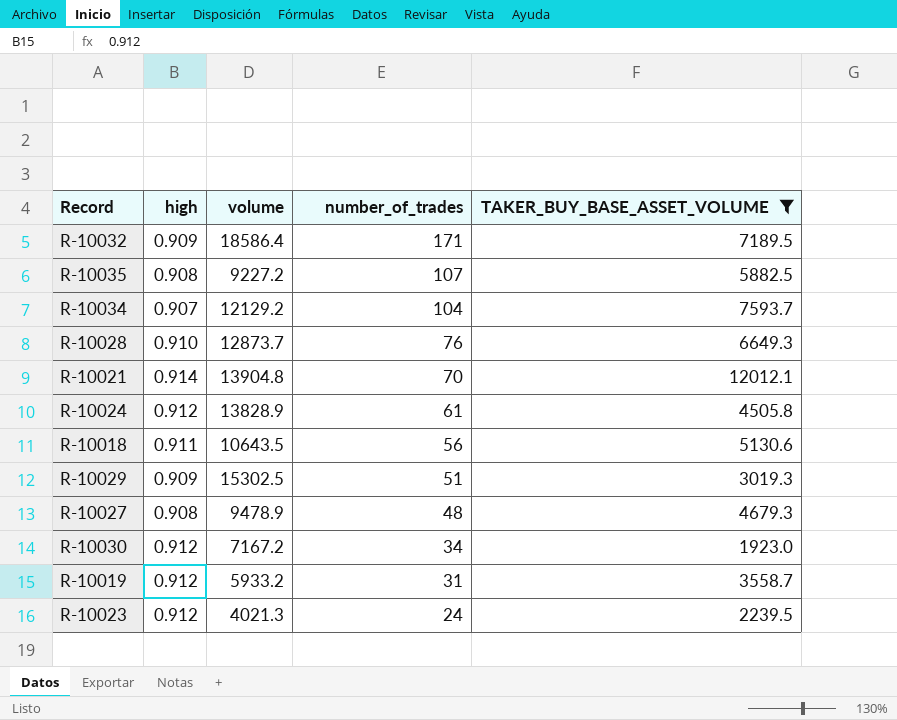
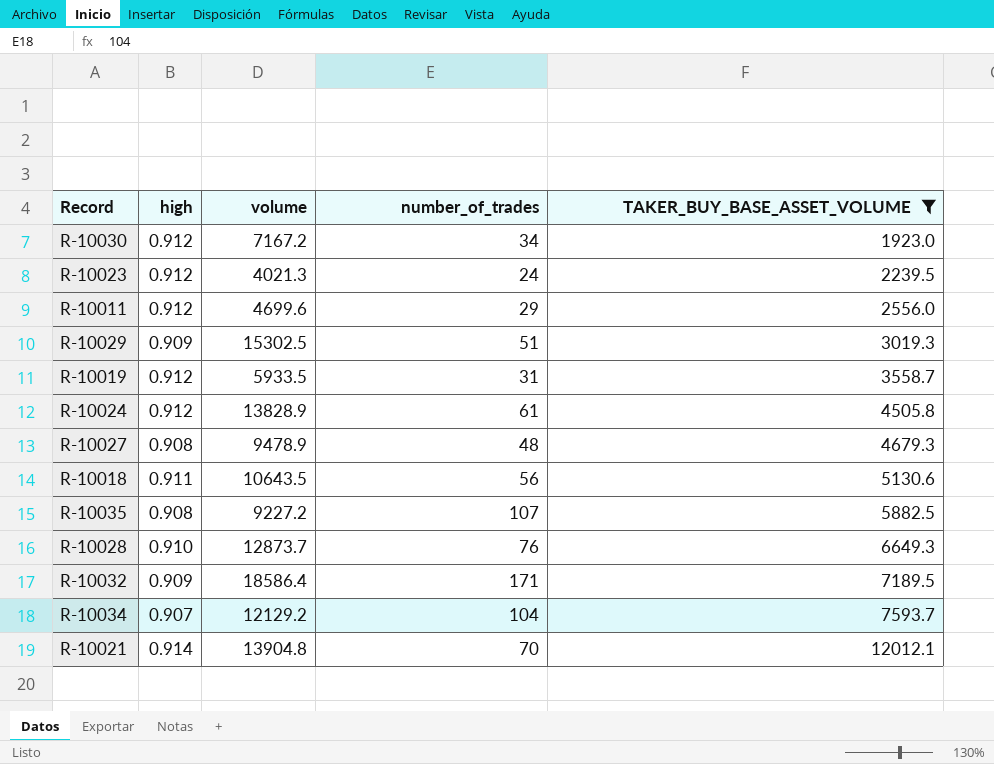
row order: number_of_trades descending -> TAKER_BUY_BASE_ASSET_VOLUME ascending
row R-10011: none -> 0.912 | 4699.6 | 29 | 2556.0
R-10019 | volume: 5933.2 -> 5933.5

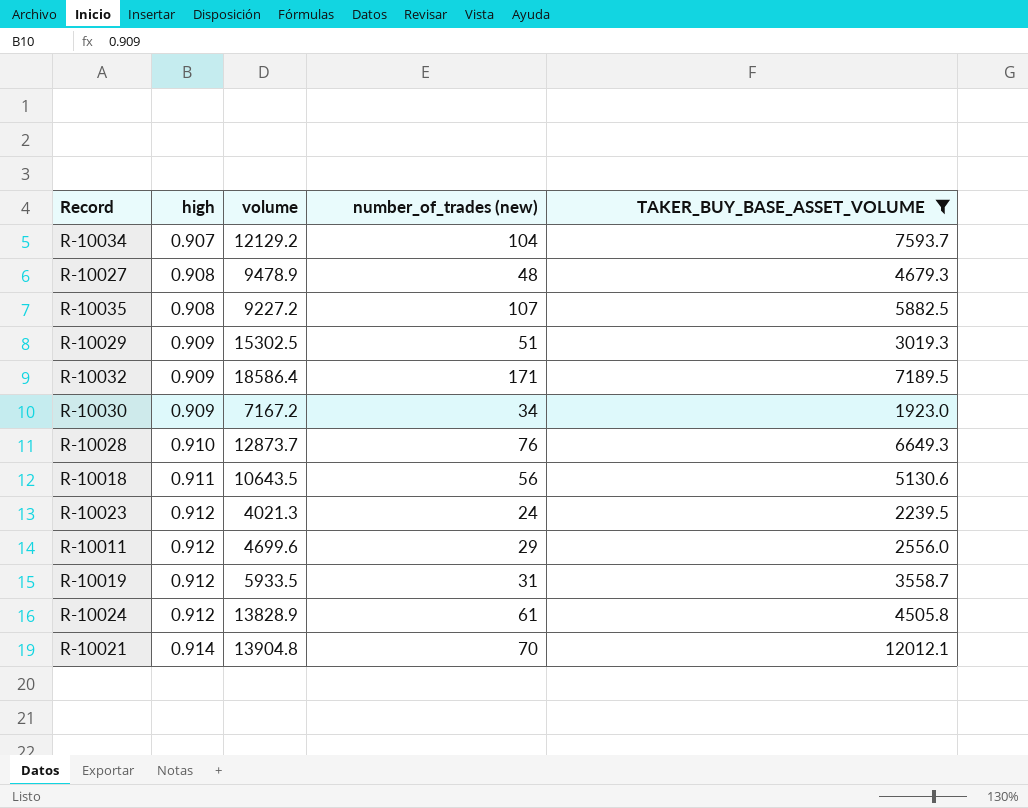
row order: TAKER_BUY_BASE_ASSET_VOLUME ascending -> high ascending
column name: number_of_trades -> number_of_trades (new)
R-10030 | high: 0.912 -> 0.909

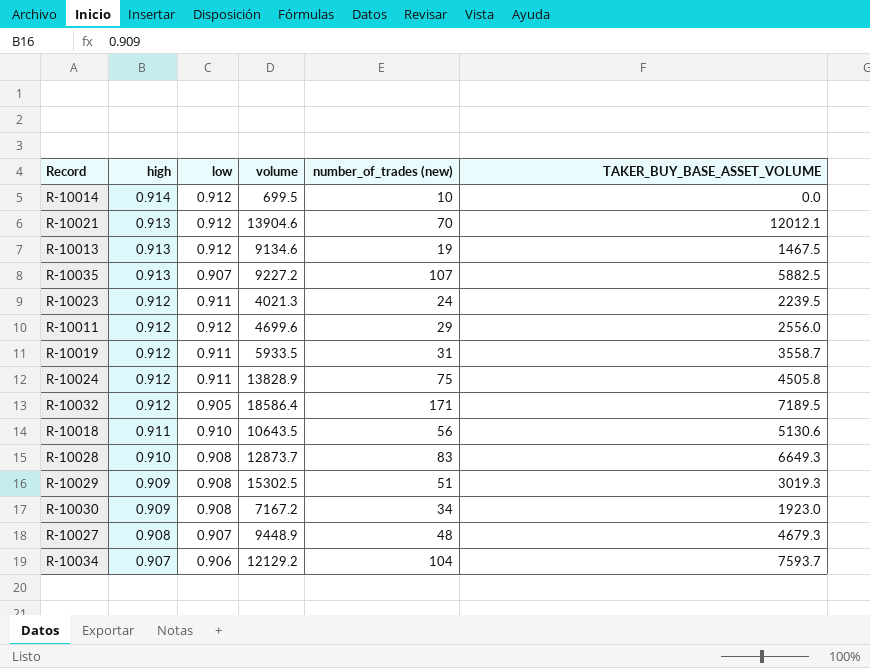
filter: TAKER_BUY_BASE_ASSET_VOLUME >= 1923.0 -> none
row order: high ascending -> high descending
column low | position: none -> 3
R-10021 | high: 0.914 -> 0.913
R-10021 | volume: 13904.8 -> 13904.6
R-10035 | high: 0.908 -> 0.913
R-10024 | number_of_trades (new): 61 -> 75
R-10032 | high: 0.909 -> 0.912
R-10028 | number_of_trades (new): 76 -> 83
R-10027 | volume: 9478.9 -> 9448.9

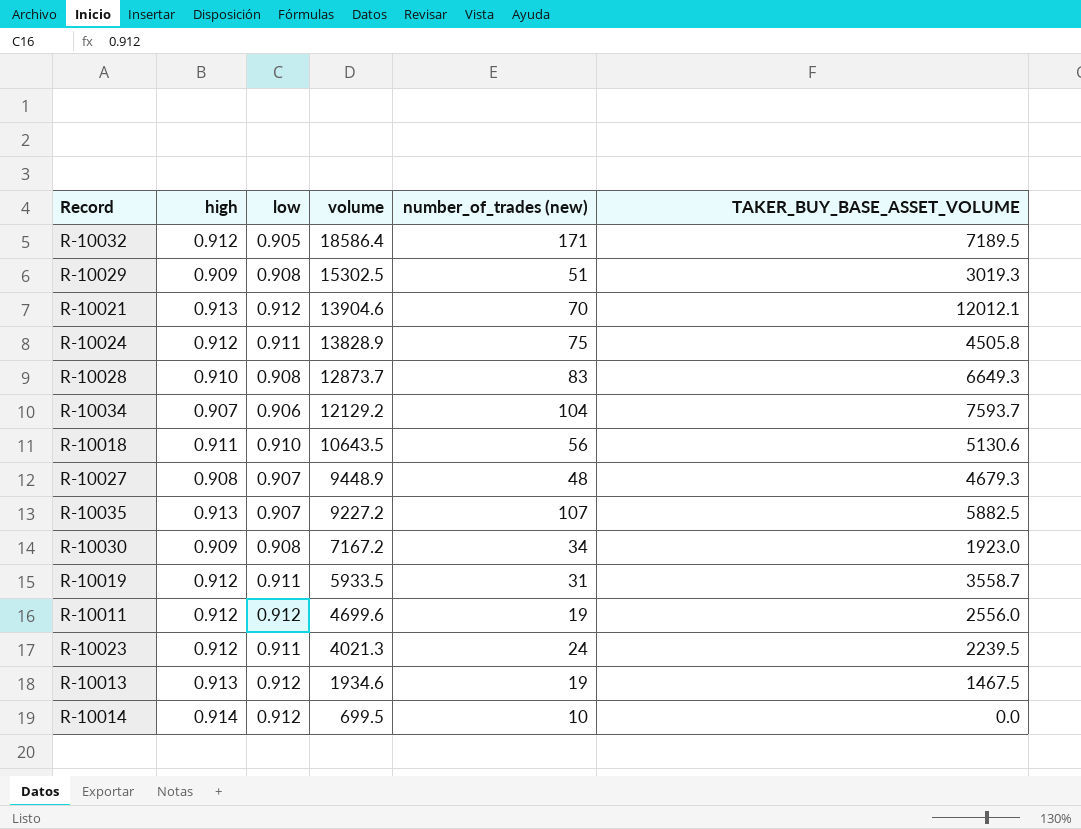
row order: high descending -> volume descending
R-10011 | number_of_trades (new): 29 -> 19
R-10013 | volume: 9134.6 -> 1934.6

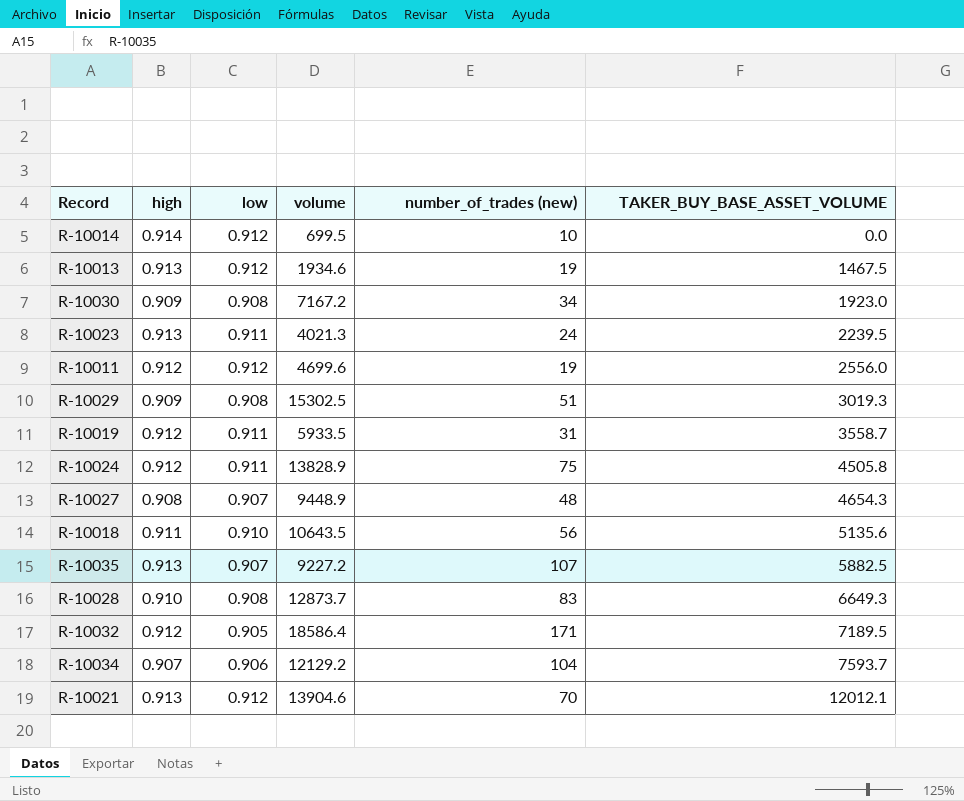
row order: volume descending -> TAKER_BUY_BASE_ASSET_VOLUME ascending
R-10023 | high: 0.912 -> 0.913
R-10027 | TAKER_BUY_BASE_ASSET_VOLUME: 4679.3 -> 4654.3
R-10018 | TAKER_BUY_BASE_ASSET_VOLUME: 5130.6 -> 5135.6

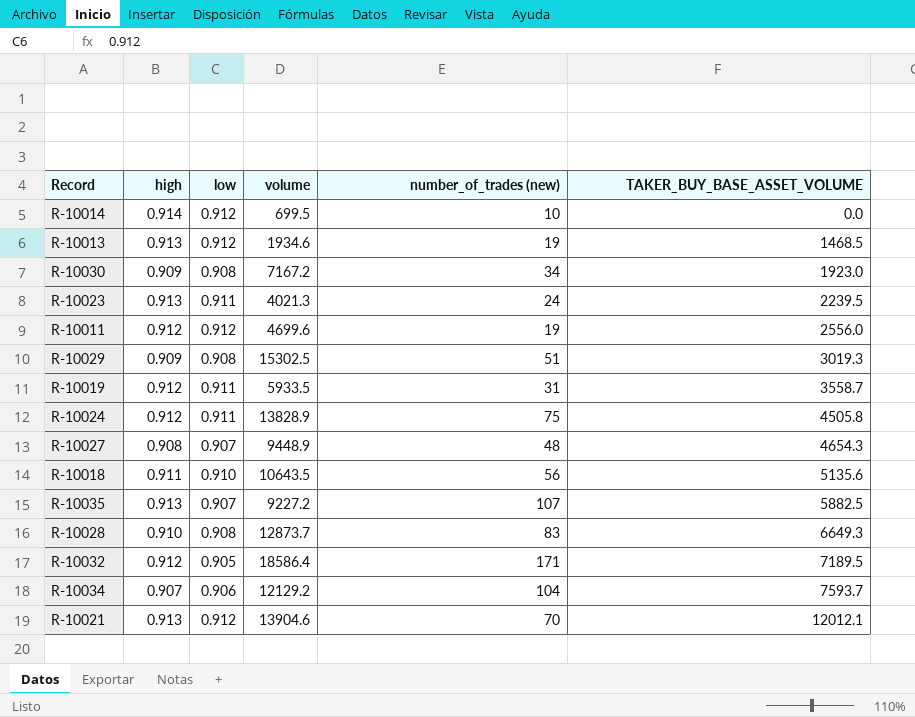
R-10013 | TAKER_BUY_BASE_ASSET_VOLUME: 1467.5 -> 1468.5

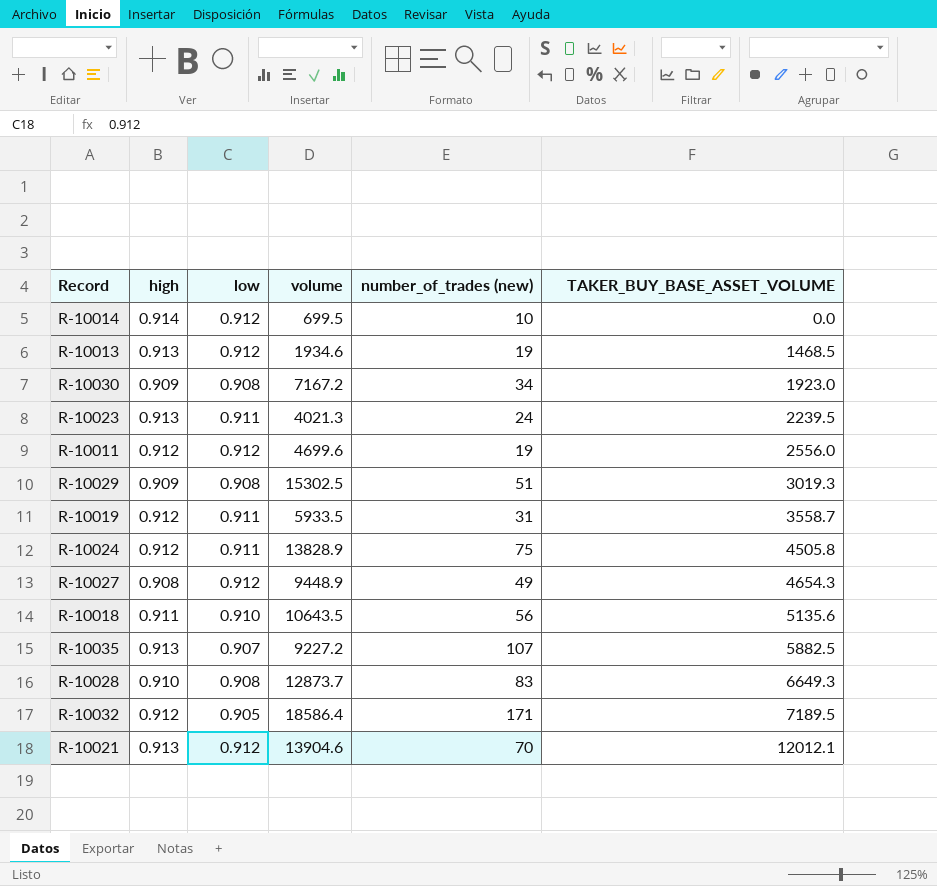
row R-10034: 0.907 | 0.906 | 12129.2 | 104 | 7593.7 -> none
R-10027 | low: 0.907 -> 0.912
R-10027 | number_of_trades (new): 48 -> 49

